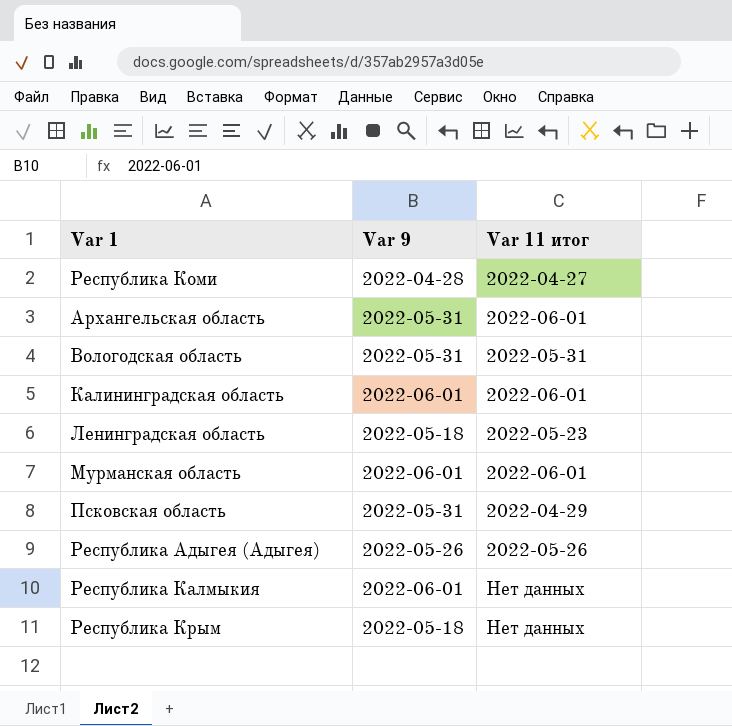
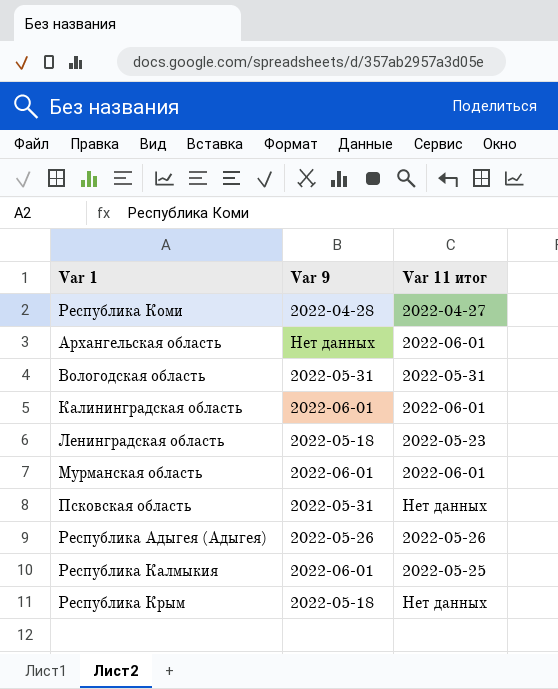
Архангельская область | Var 9: 2022-05-31 -> Нет данных
Псковская область | Var 11 итог: 2022-04-29 -> Нет данных
Республика Калмыкия | Var 11 итог: Нет данных -> 2022-05-25

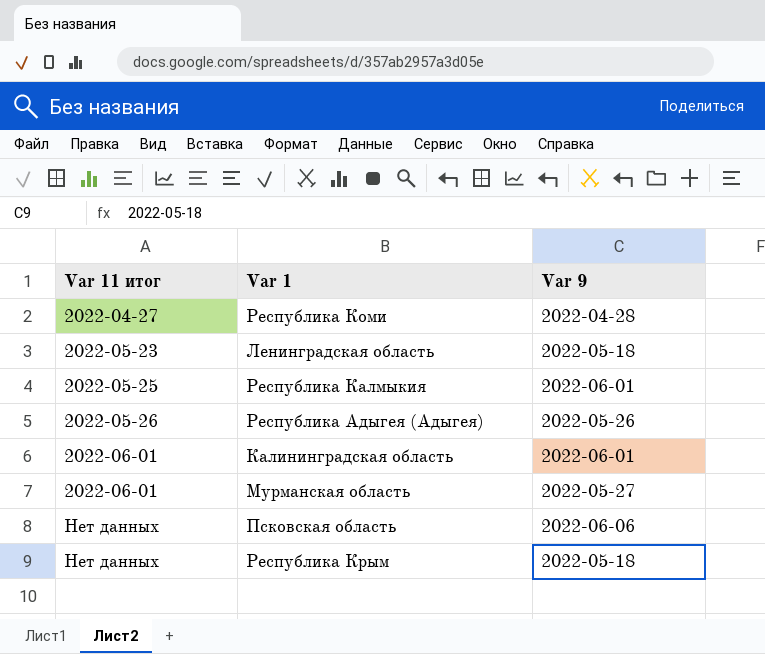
row order: none -> Var 11 итог ascending
column Var 11 итог | position: 3 -> 1
row Архангельская область: Нет данных | 2022-06-01 -> none
row Вологодская область: 2022-05-31 | 2022-05-31 -> none
Мурманская область | Var 9: 2022-06-01 -> 2022-05-27
Псковская область | Var 9: 2022-05-31 -> 2022-06-06

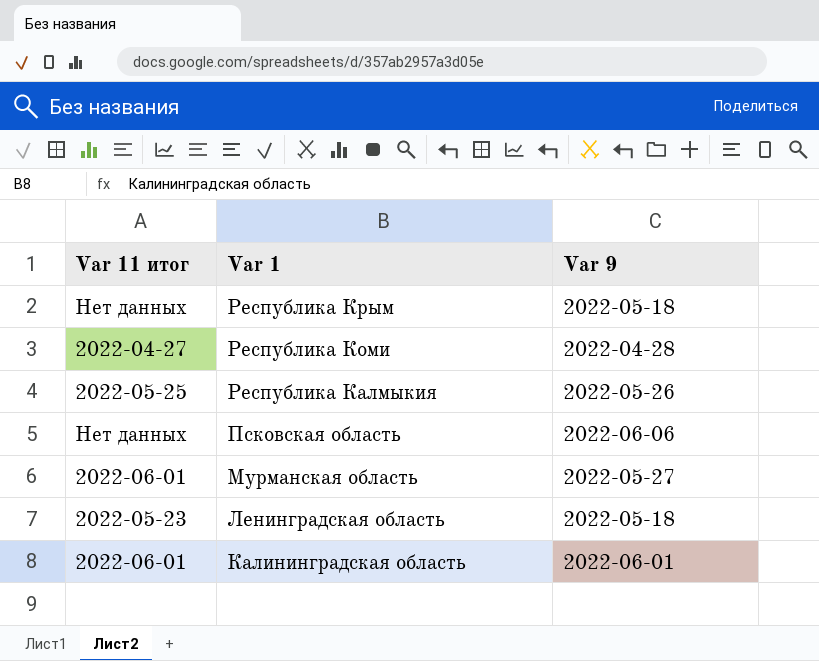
row order: Var 11 итог ascending -> Var 1 descending
row Республика Адыгея (Адыгея): 2022-05-26 | 2022-05-26 -> none
Республика Калмыкия | Var 9: 2022-06-01 -> 2022-05-26

